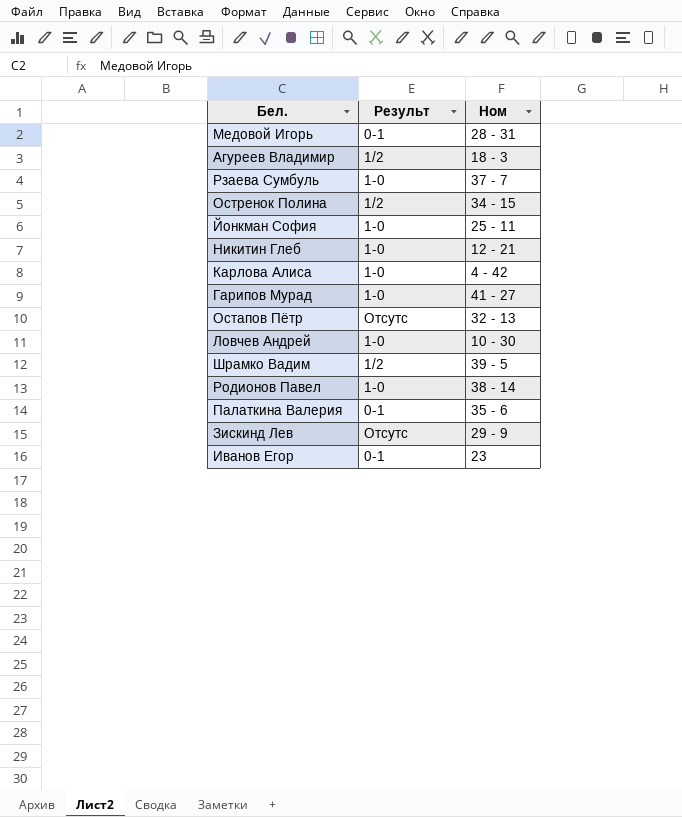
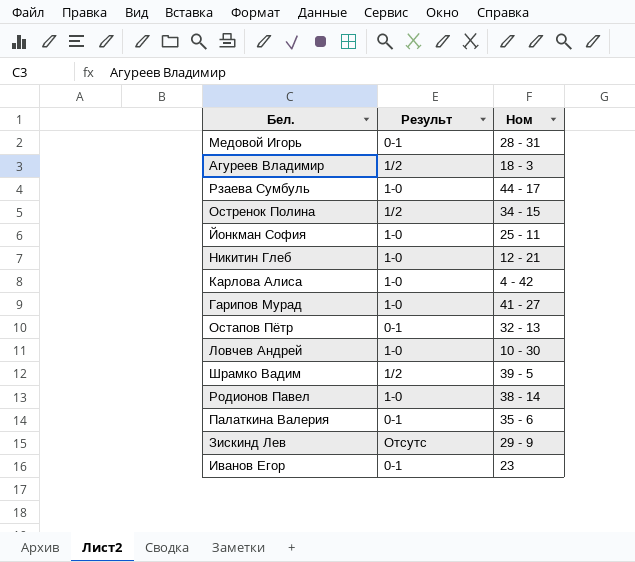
Рзаева Сумбуль | Ном: 37 - 7 -> 44 - 17
Остапов Пётр | Результ: Отсутс -> 0-1

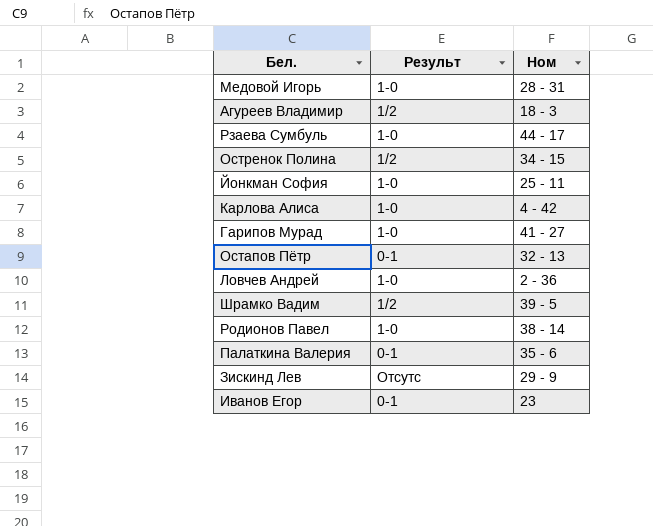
row Никитин Глеб: 1-0 | 12 - 21 -> none
Медовой Игорь | Результ: 0-1 -> 1-0
Ловчев Андрей | Ном: 10 - 30 -> 2 - 36

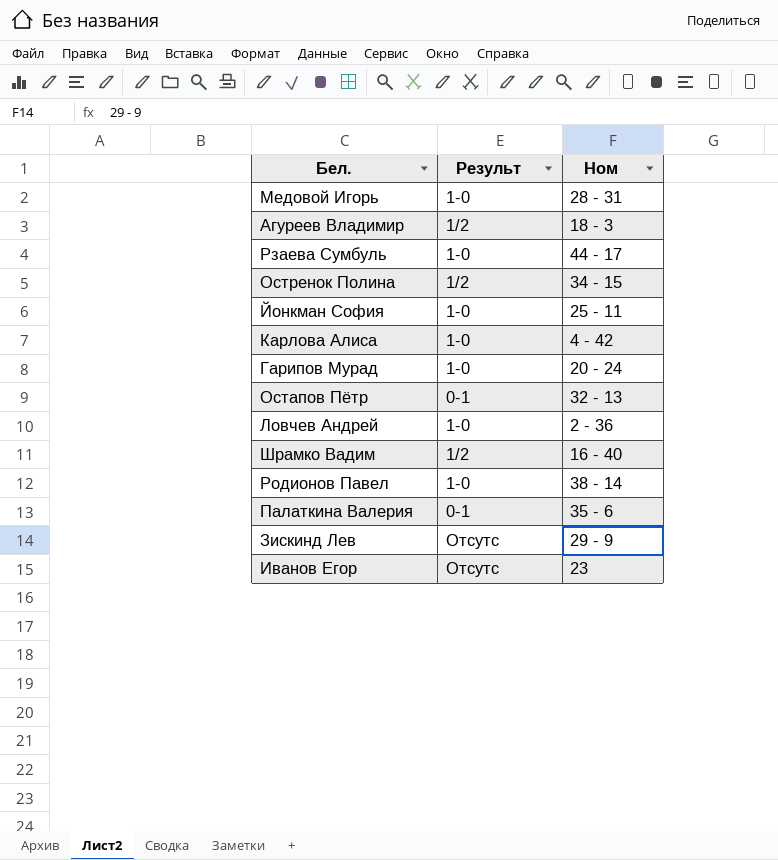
Гарипов Мурад | Ном: 41 - 27 -> 20 - 24
Шрамко Вадим | Ном: 39 - 5 -> 16 - 40
Иванов Егор | Результ: 0-1 -> Отсутс

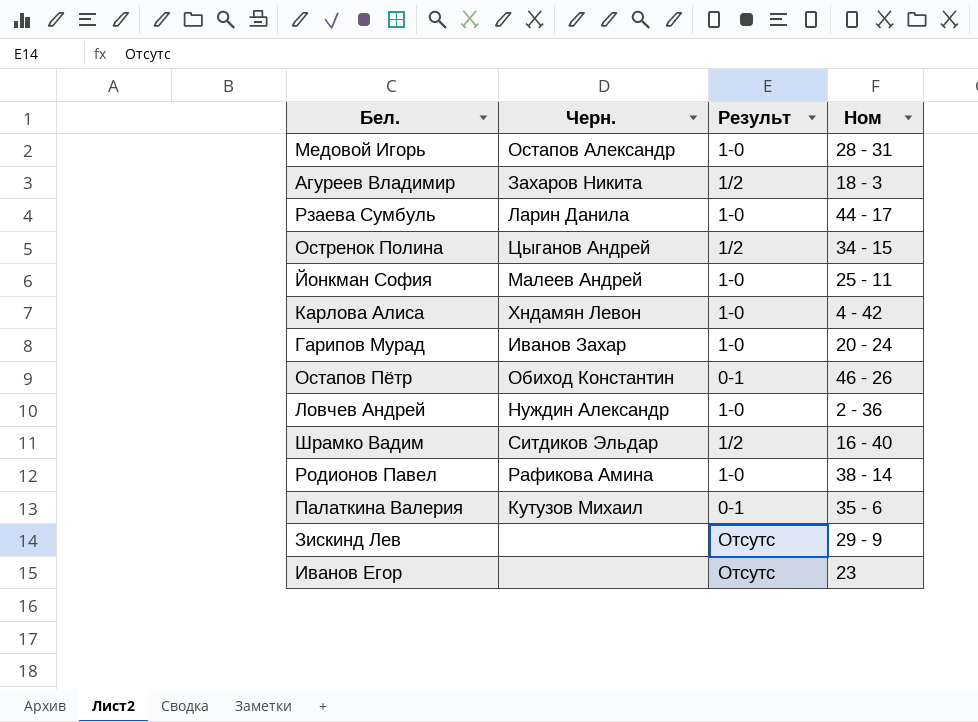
column Черн. | position: none -> 2
Остапов Пётр | Ном: 32 - 13 -> 46 - 26

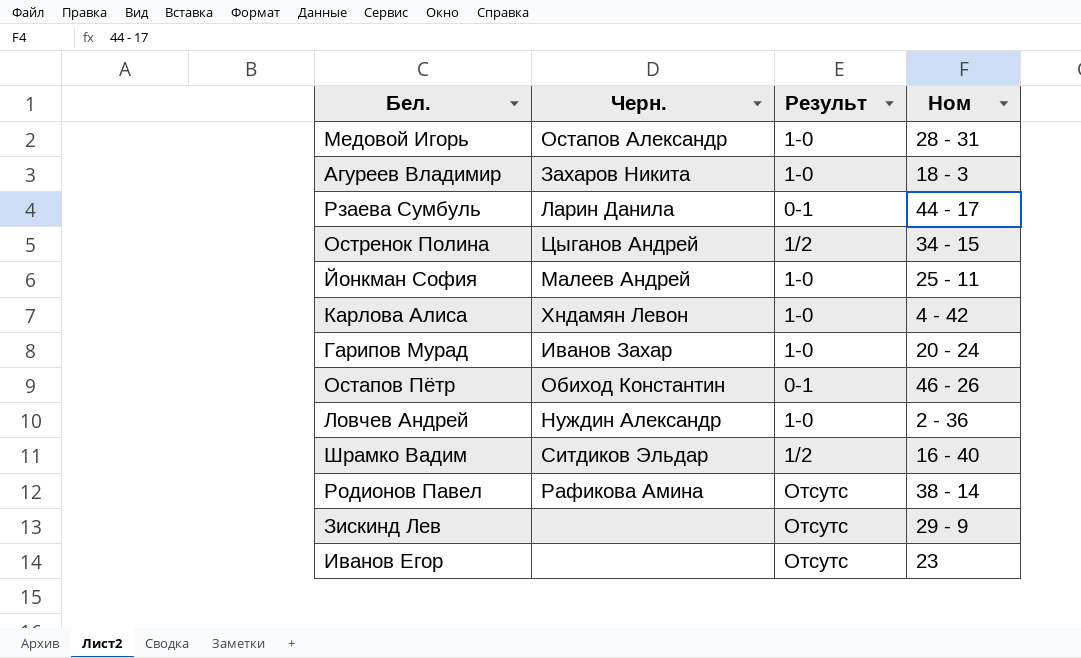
row Палаткина Валерия: Кутузов Михаил | 0-1 | 35 - 6 -> none
Агуреев Владимир | Результ: 1/2 -> 1-0
Рзаева Сумбуль | Результ: 1-0 -> 0-1
Родионов Павел | Результ: 1-0 -> Отсутс

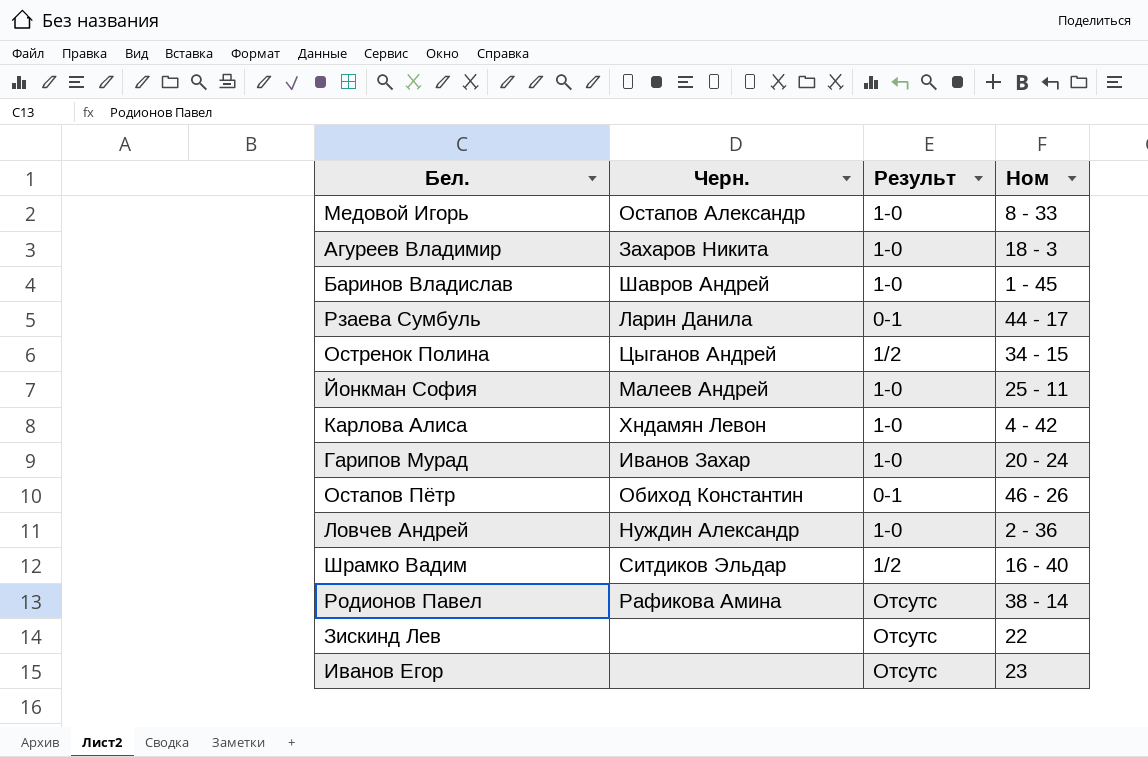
Медовой Игорь | Ном: 28 - 31 -> 8 - 33
row Баринов Владислав: none -> Шавров Андрей | 1-0 | 1 - 45
Зискинд Лев | Ном: 29 - 9 -> 22

